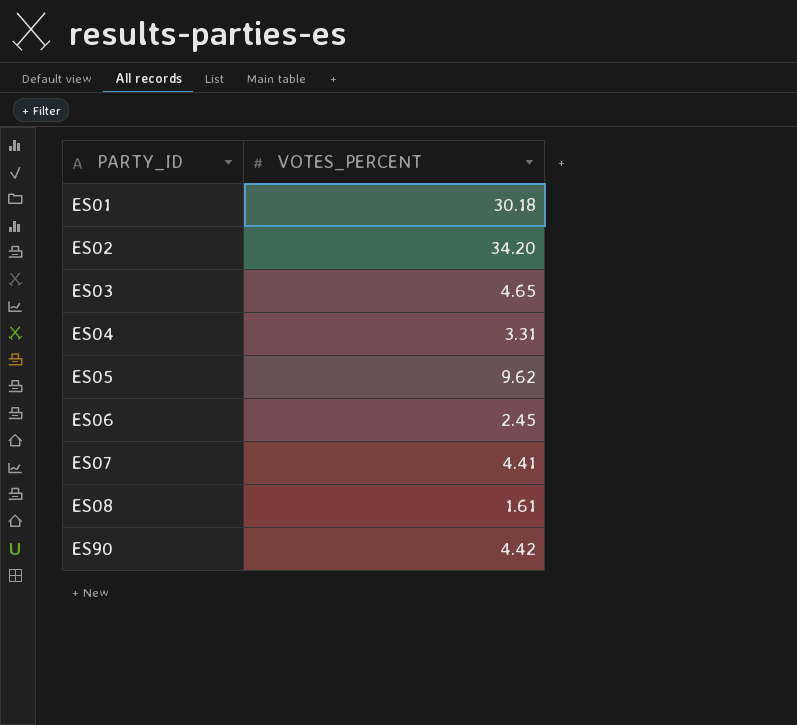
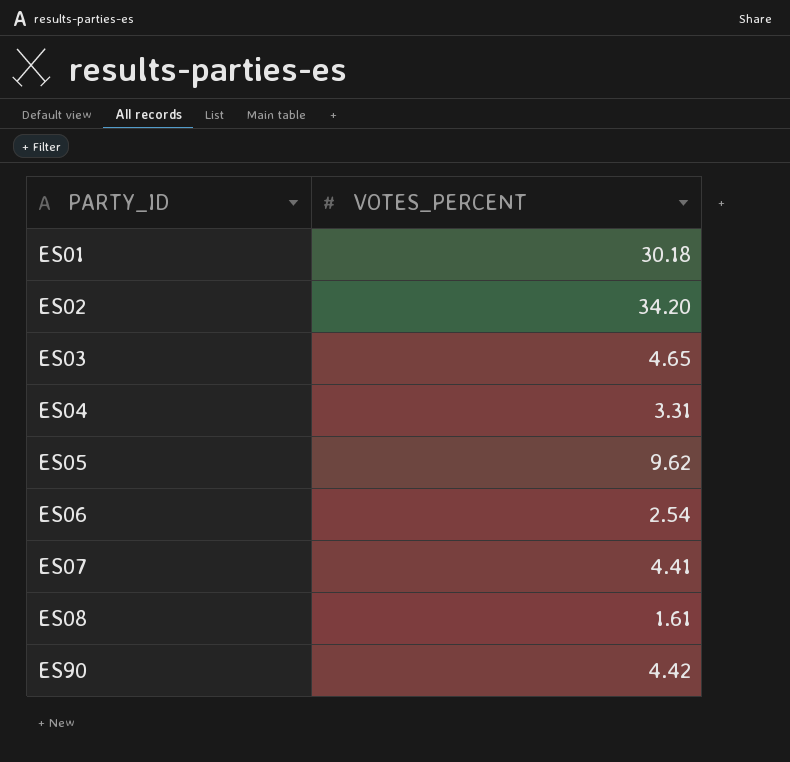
ES06 | VOTES_PERCENT: 2.45 -> 2.54

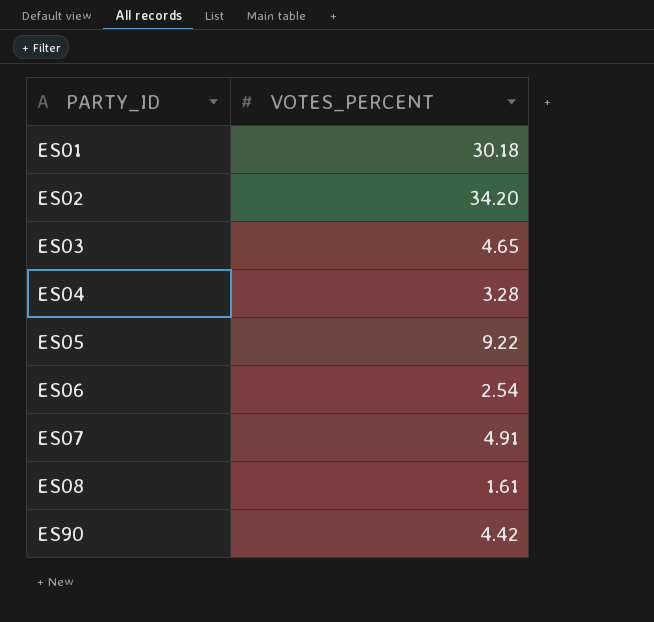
ES04 | VOTES_PERCENT: 3.31 -> 3.28
ES05 | VOTES_PERCENT: 9.62 -> 9.22
ES07 | VOTES_PERCENT: 4.41 -> 4.91

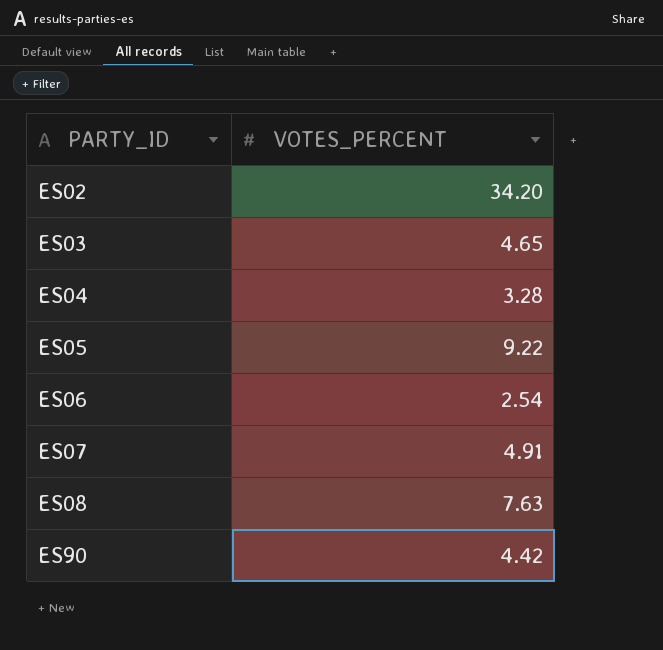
row ES01: 30.18 -> none
ES08 | VOTES_PERCENT: 1.61 -> 7.63

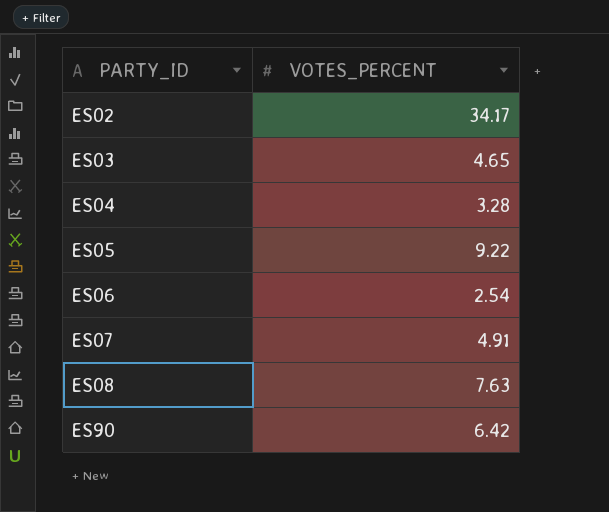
ES02 | VOTES_PERCENT: 34.20 -> 34.17
ES90 | VOTES_PERCENT: 4.42 -> 6.42

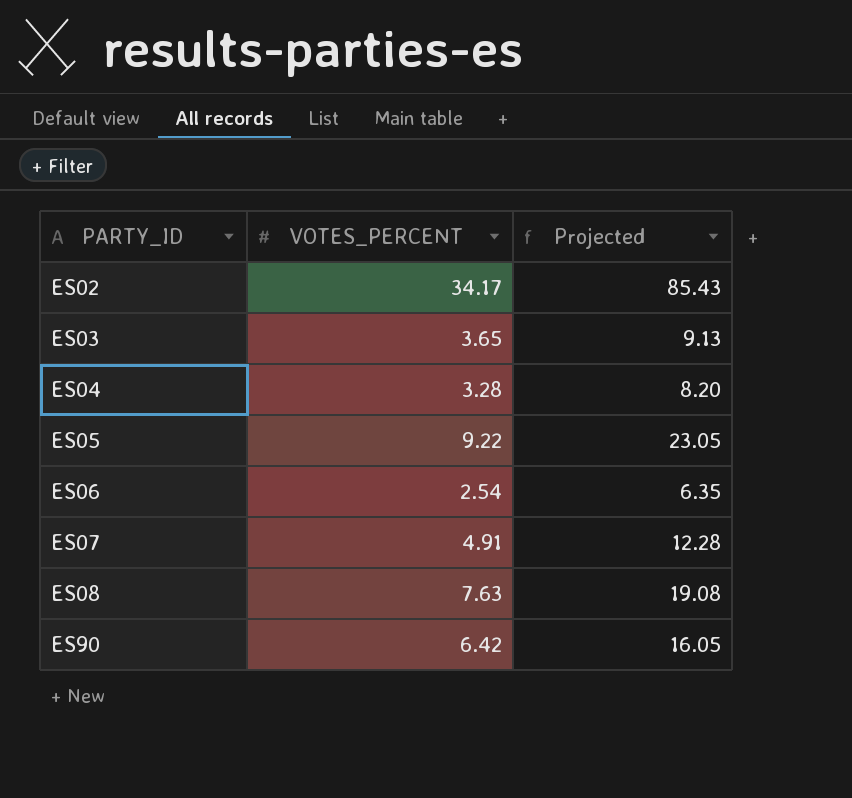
column Projected | formula: none -> [VOTES_PERCENT] * 2.5
ES03 | VOTES_PERCENT: 4.65 -> 3.65

